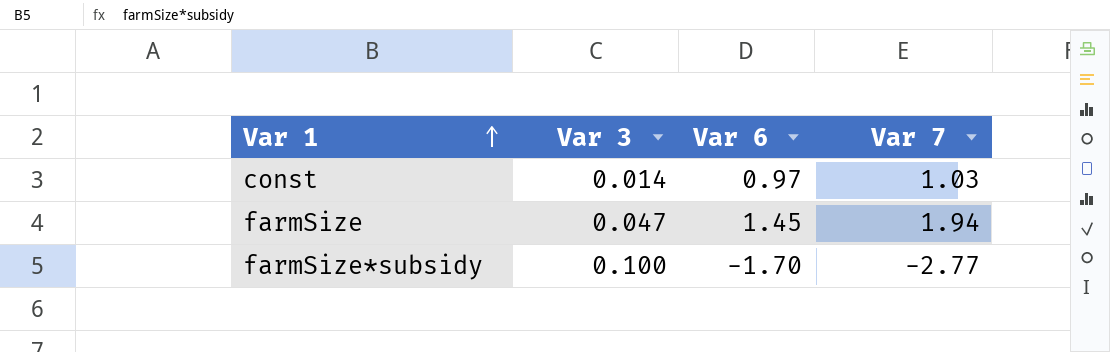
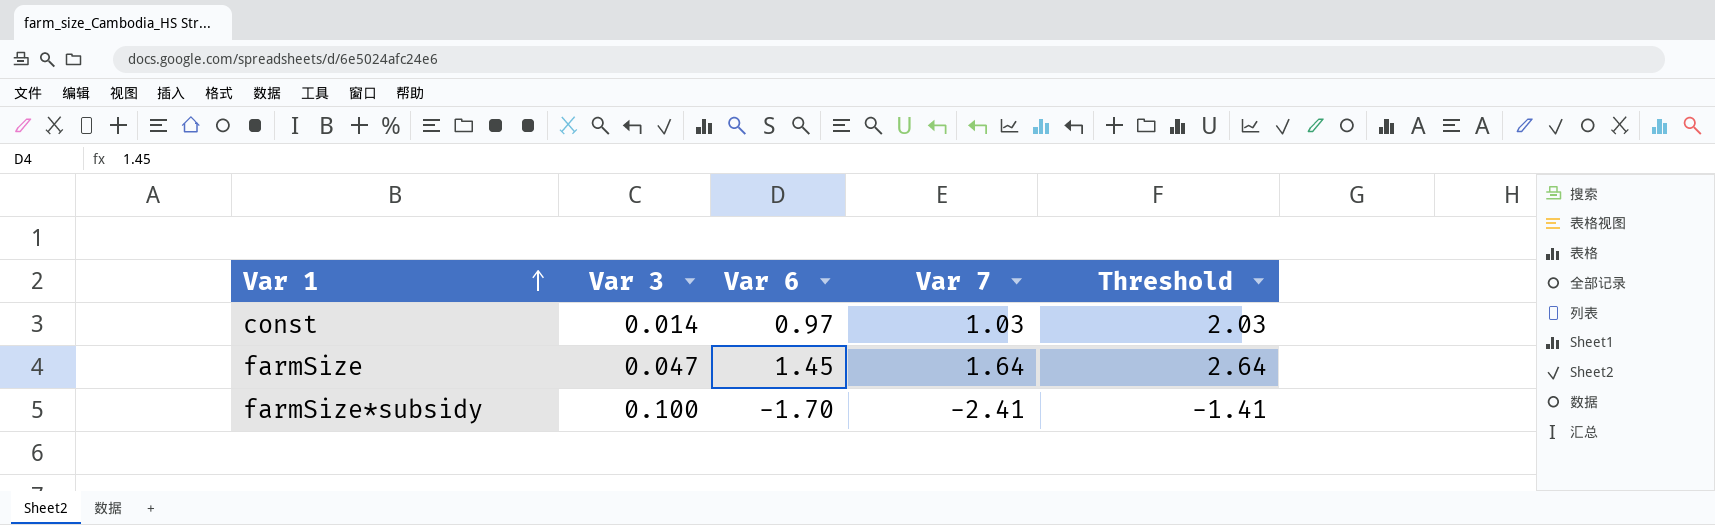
column Threshold | formula: none -> [Var 7] + 1
farmSize | Var 7: 1.94 -> 1.64
farmSize*subsidy | Var 7: -2.77 -> -2.41

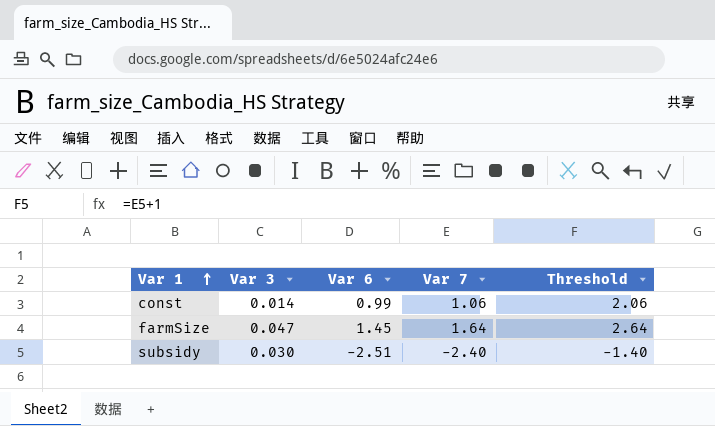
row farmSize*subsidy: 0.100 | -1.70 | -2.41 | -1.41 -> none
const | Var 6: 0.97 -> 0.99
const | Var 7: 1.03 -> 1.06
const | Threshold: 2.03 -> 2.06
row subsidy: none -> 0.030 | -2.51 | -2.40 | -1.40

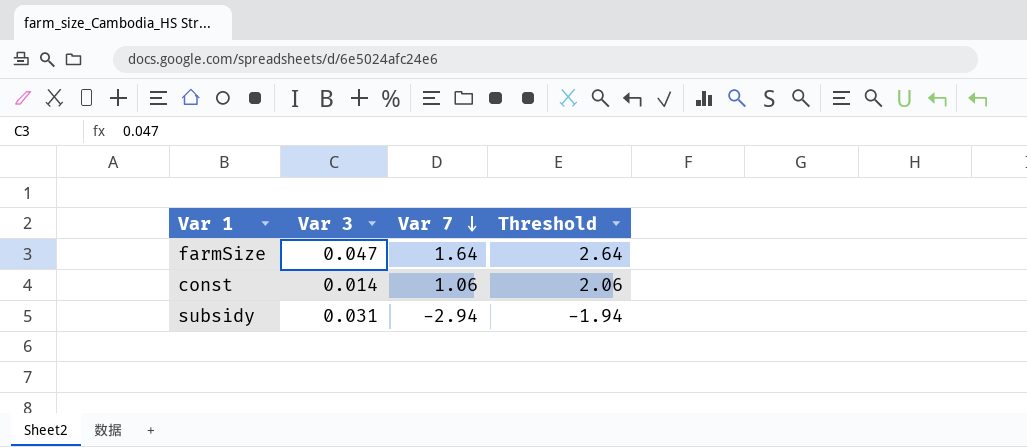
row order: Var 1 ascending -> Var 7 descending
column Var 6 | position: 3 -> none
subsidy | Var 3: 0.030 -> 0.031
subsidy | Var 7: -2.40 -> -2.94
subsidy | Threshold: -1.40 -> -1.94

